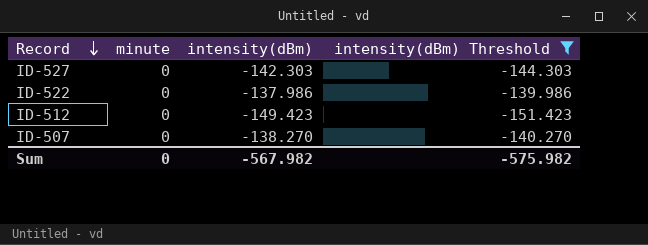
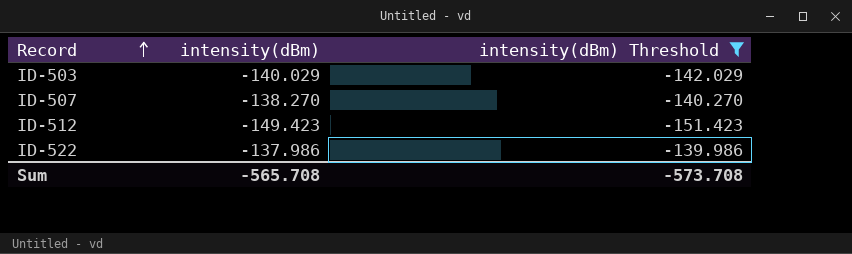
row order: Record descending -> Record ascending
column minute | position: 2 -> none
row ID-527: 0 | -142.303 | -144.303 -> none
row ID-503: none -> -140.029 | -142.029
Sum | intensity(dBm): -567.982 -> -565.708
Sum | intensity(dBm) Threshold: -575.982 -> -573.708

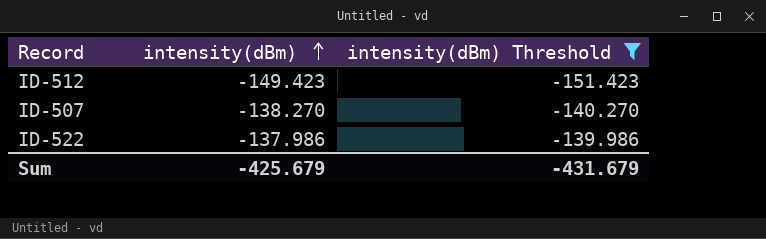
row order: Record ascending -> intensity(dBm) ascending
row ID-503: -140.029 | -142.029 -> none
Sum | intensity(dBm): -565.708 -> -425.679
Sum | intensity(dBm) Threshold: -573.708 -> -431.679

